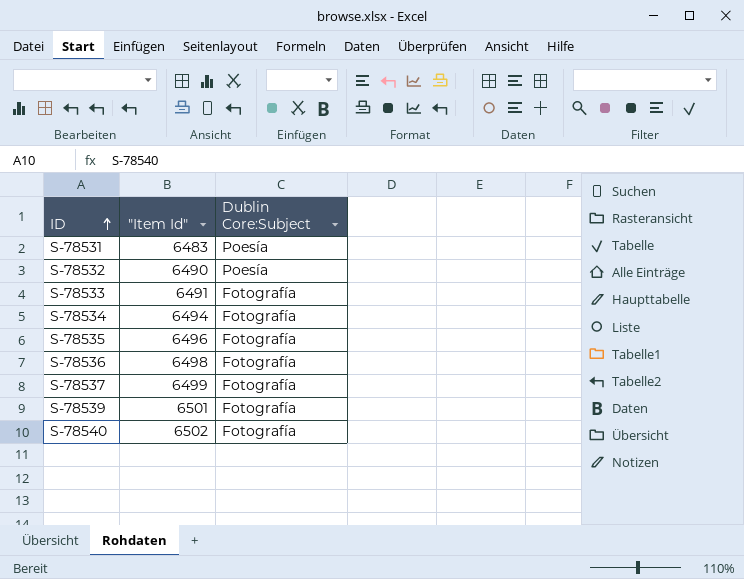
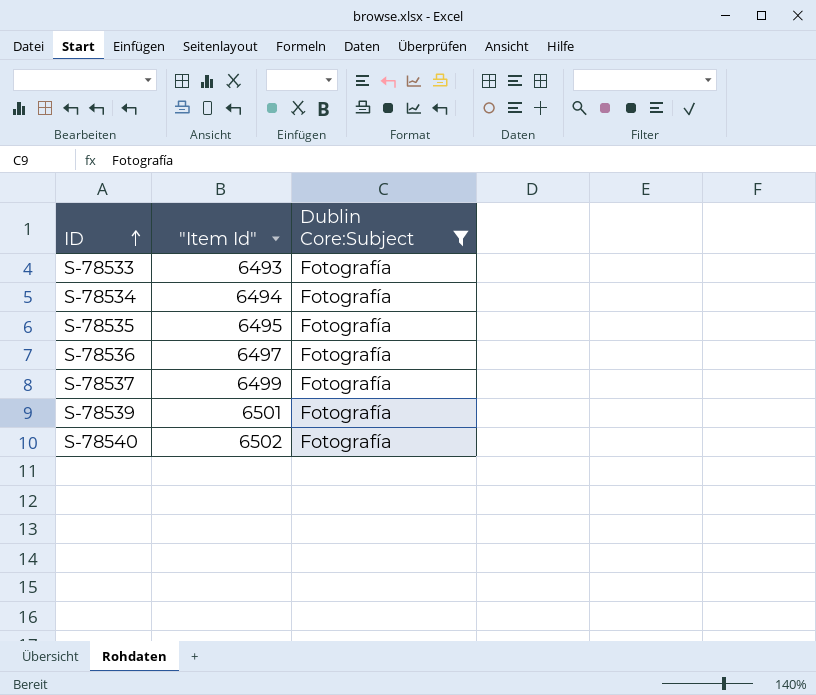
filter: none -> Dublin Core:Subject = Fotografía
S-78533 | "Item Id": 6491 -> 6493
S-78535 | "Item Id": 6496 -> 6495
S-78536 | "Item Id": 6498 -> 6497

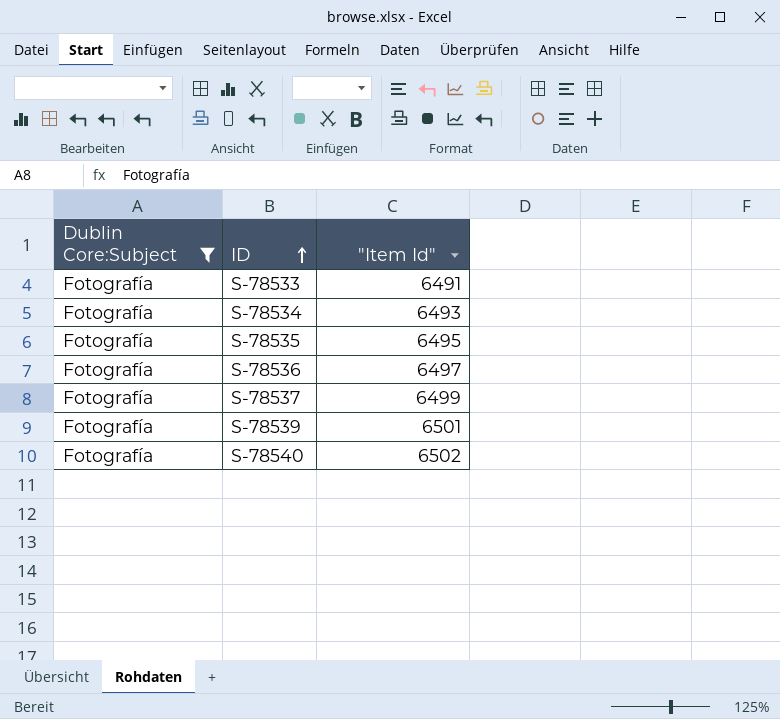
column Dublin Core:Subject | position: 3 -> 1
S-78533 | "Item Id": 6493 -> 6491
S-78534 | "Item Id": 6494 -> 6493

